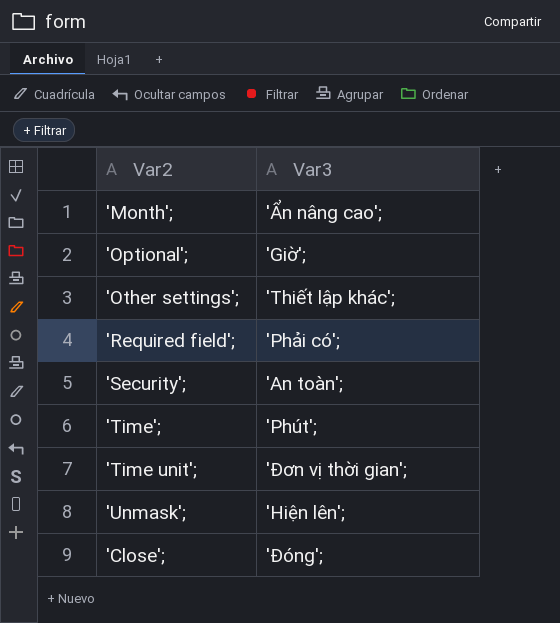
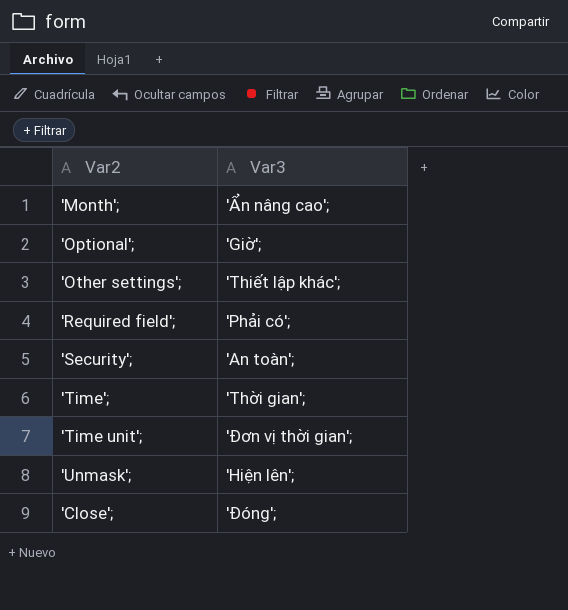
'Time'; | Var3: 'Phút'; -> 'Thời gian';

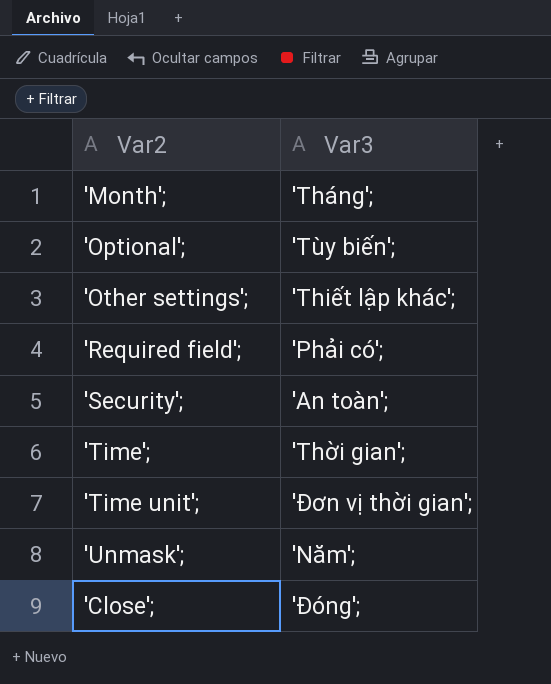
'Month'; | Var3: 'Ẩn nâng cao'; -> 'Tháng';
'Optional'; | Var3: 'Giờ'; -> 'Tùy biến';
'Unmask'; | Var3: 'Hiện lên'; -> 'Năm';

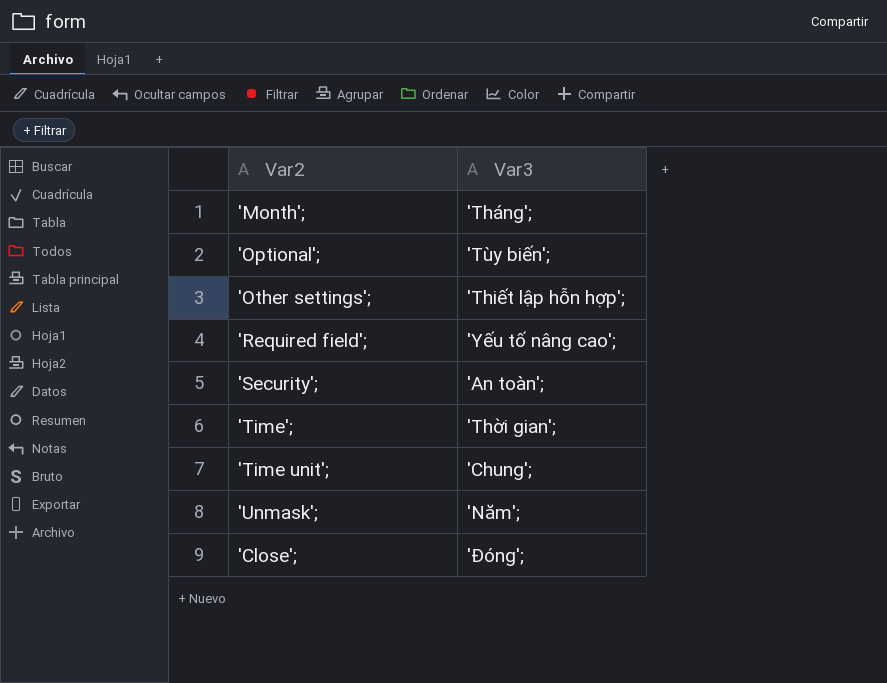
'Other settings'; | Var3: 'Thiết lập khác'; -> 'Thiết lập hỗn hợp';
'Required field'; | Var3: 'Phải có'; -> 'Yếu tố nâng cao';
'Time unit'; | Var3: 'Đơn vị thời gian'; -> 'Chung';

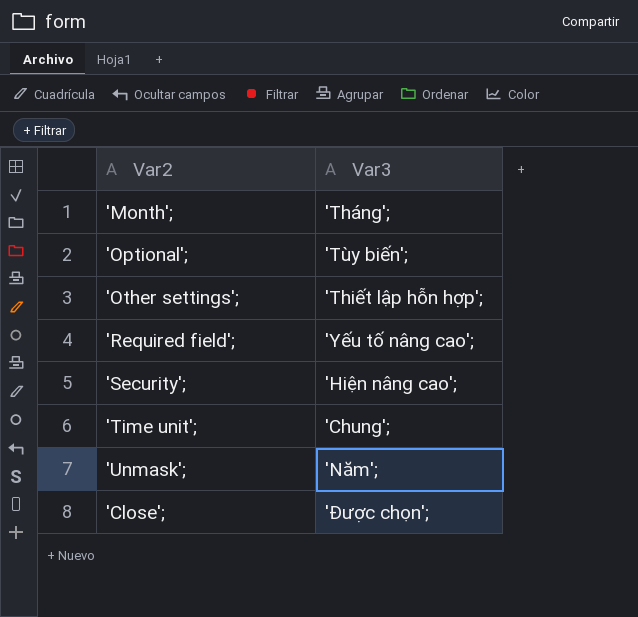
row 'Time';: 'Thời gian'; -> none
'Security'; | Var3: 'An toàn'; -> 'Hiện nâng cao';
'Close'; | Var3: 'Đóng'; -> 'Được chọn';

